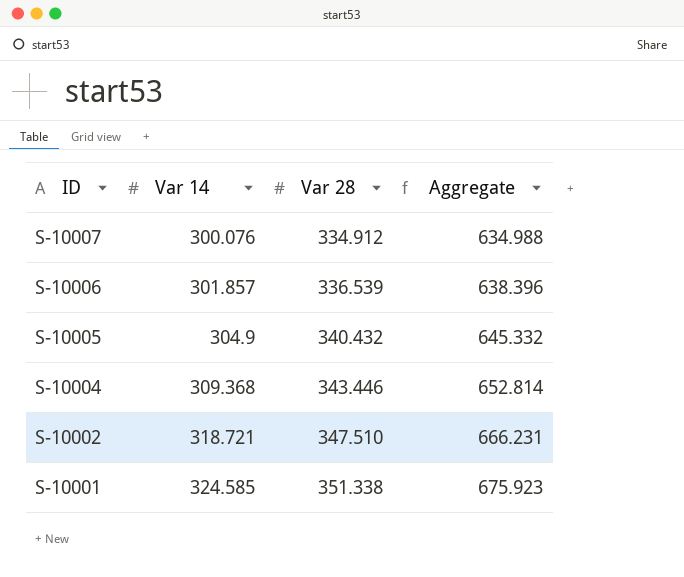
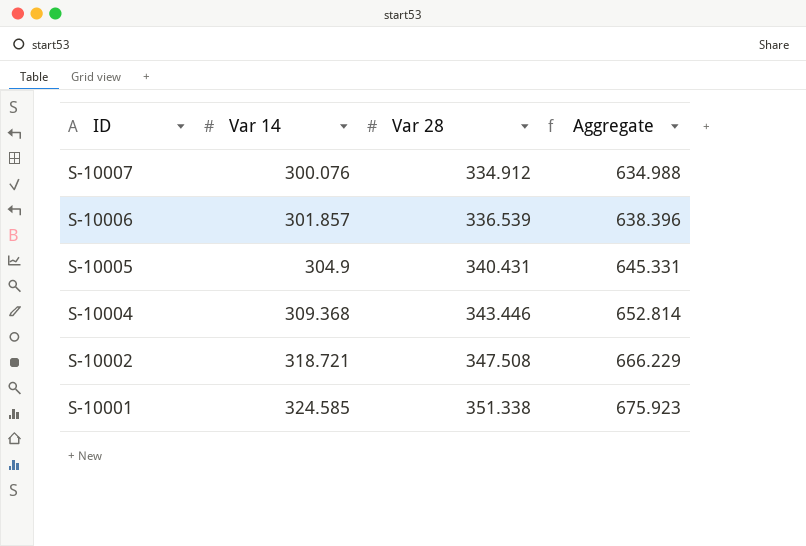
S-10005 | Var 28: 340.432 -> 340.431
S-10005 | Aggregate: 645.332 -> 645.331
S-10002 | Var 28: 347.510 -> 347.508
S-10002 | Aggregate: 666.231 -> 666.229

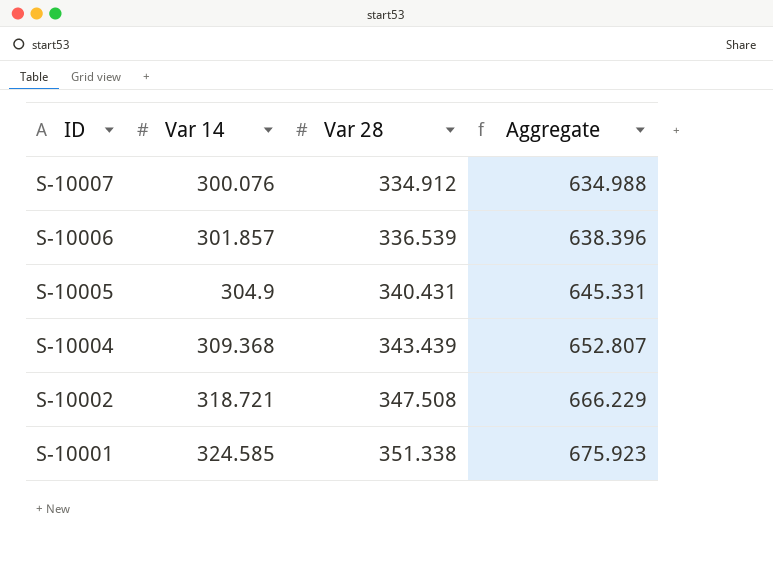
S-10004 | Var 28: 343.446 -> 343.439
S-10004 | Aggregate: 652.814 -> 652.807

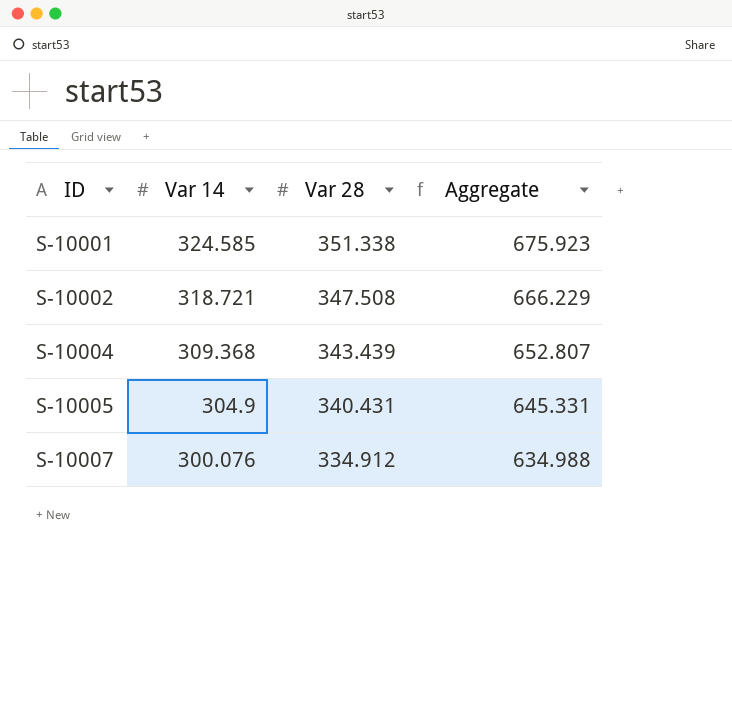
row order: ID descending -> ID ascending
row S-10006: 301.857 | 336.539 | 638.396 -> none

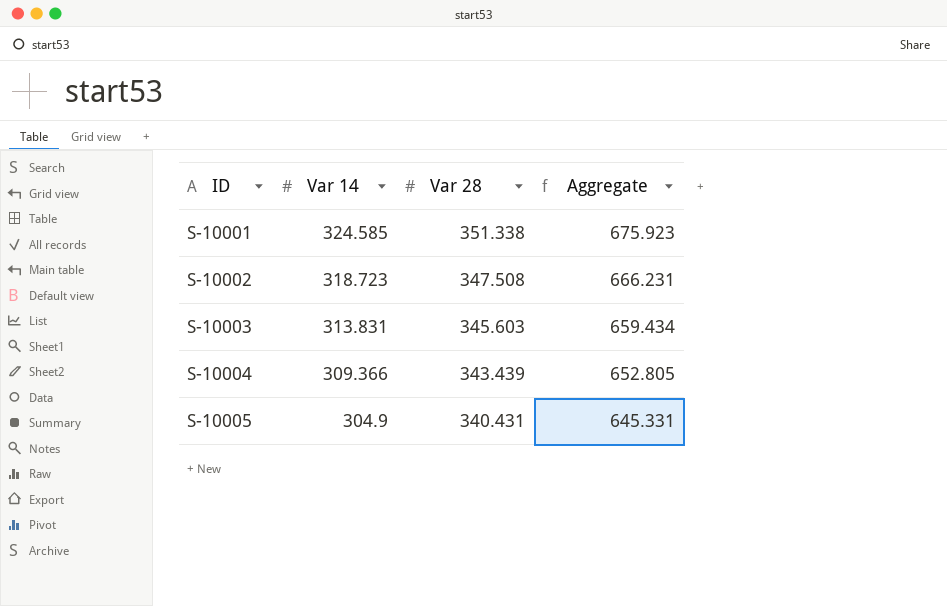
row S-10007: 300.076 | 334.912 | 634.988 -> none
S-10002 | Var 14: 318.721 -> 318.723
S-10002 | Aggregate: 666.229 -> 666.231
row S-10003: none -> 313.831 | 345.603 | 659.434
S-10004 | Var 14: 309.368 -> 309.366
S-10004 | Aggregate: 652.807 -> 652.805

